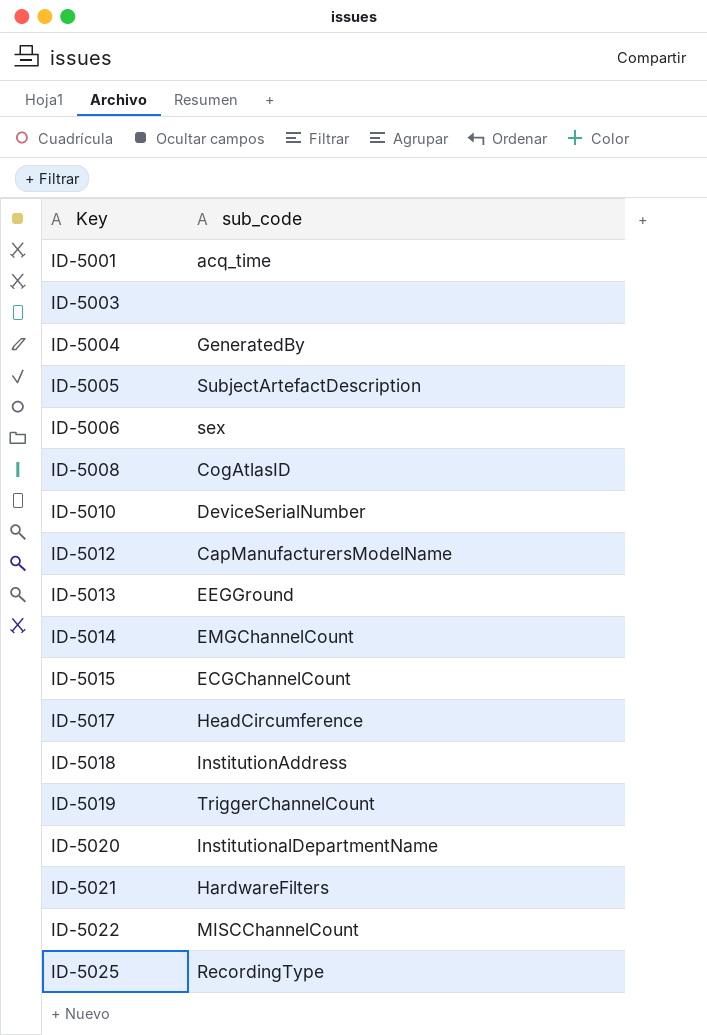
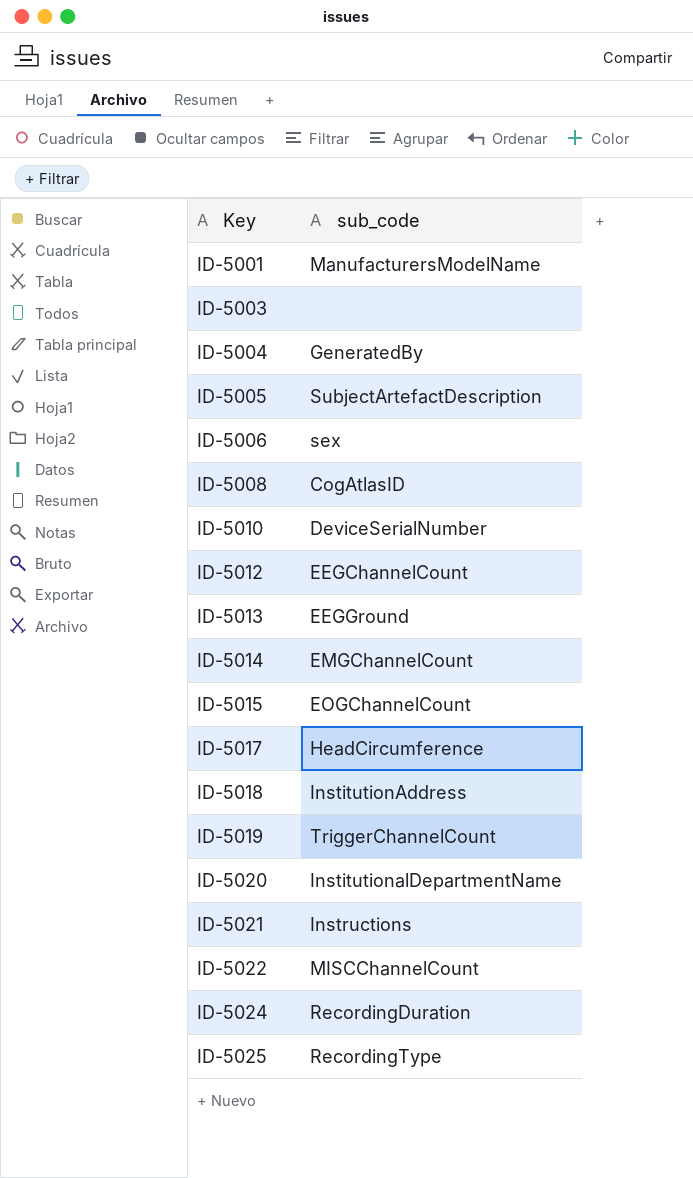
ID-5001 | sub_code: acq_time -> ManufacturersModelName
ID-5012 | sub_code: CapManufacturersModelName -> EEGChannelCount
ID-5015 | sub_code: ECGChannelCount -> EOGChannelCount
ID-5021 | sub_code: HardwareFilters -> Instructions
row ID-5024: none -> RecordingDuration

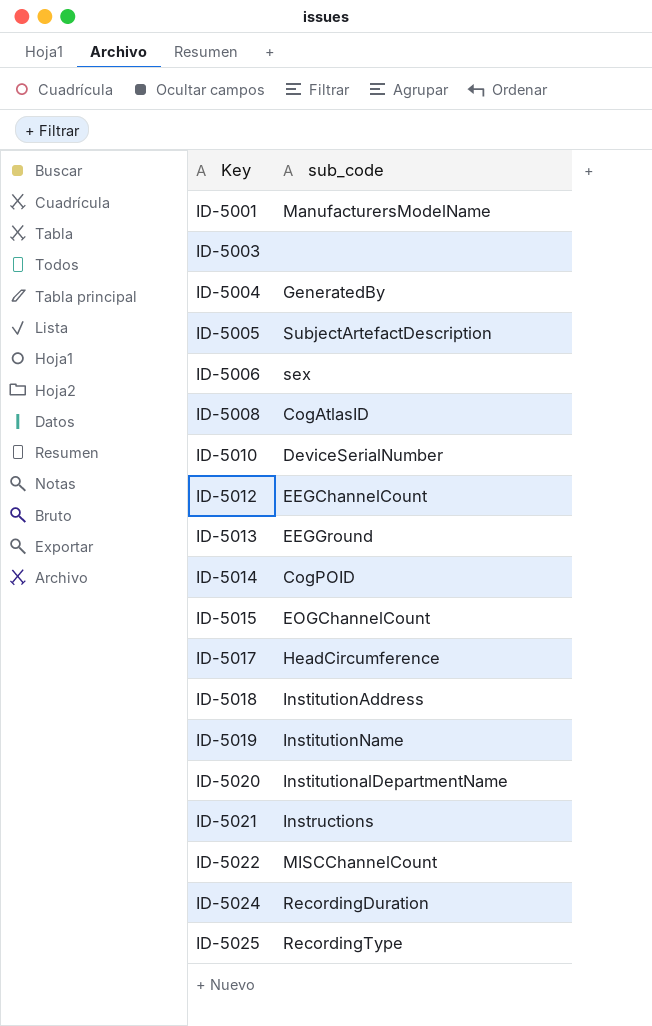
ID-5014 | sub_code: EMGChannelCount -> CogPOID
ID-5019 | sub_code: TriggerChannelCount -> InstitutionName

